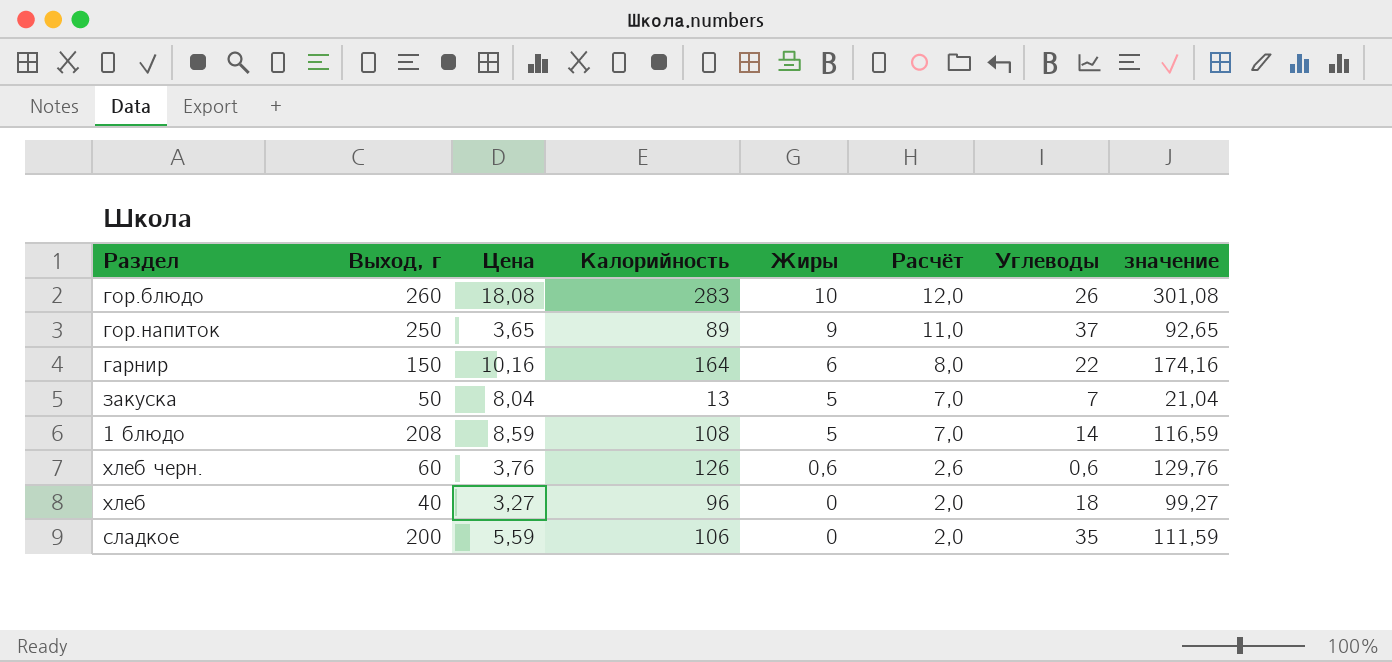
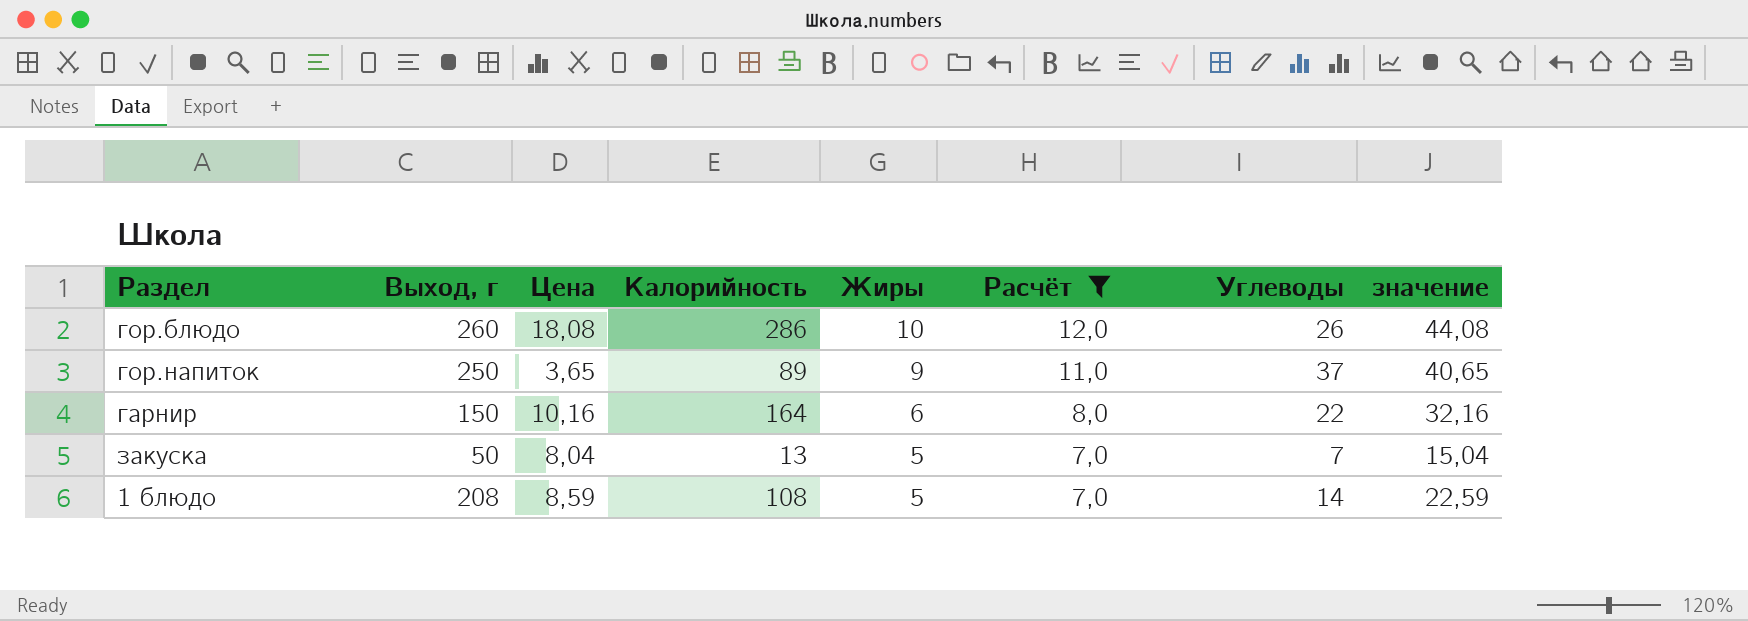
filter: none -> Расчёт >= 7,0
column значение | formula: [Цена] + [Калорийность] -> [Цена] + [Углеводы]
гор.блюдо | Калорийность: 283 -> 286

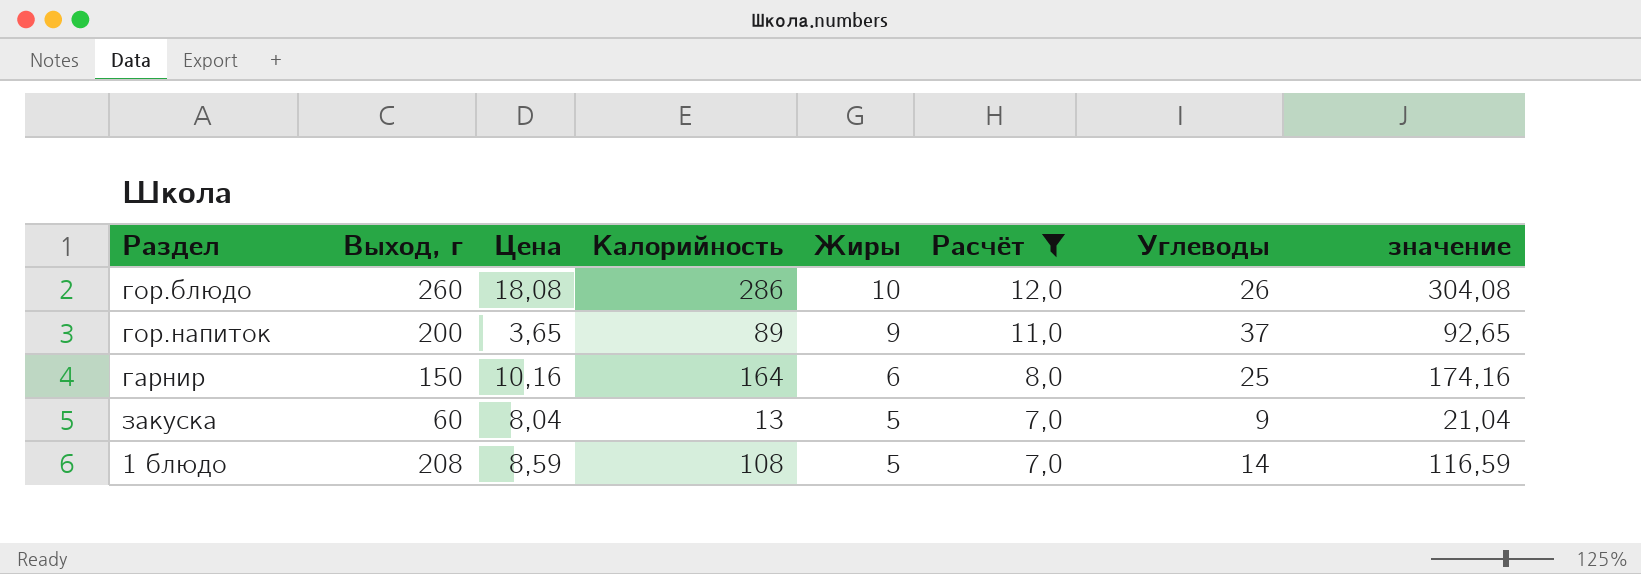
column значение | formula: [Цена] + [Углеводы] -> [Цена] + [Калорийность]
гор.напиток | Выход, г: 250 -> 200
гарнир | Углеводы: 22 -> 25
закуска | Выход, г: 50 -> 60
закуска | Углеводы: 7 -> 9

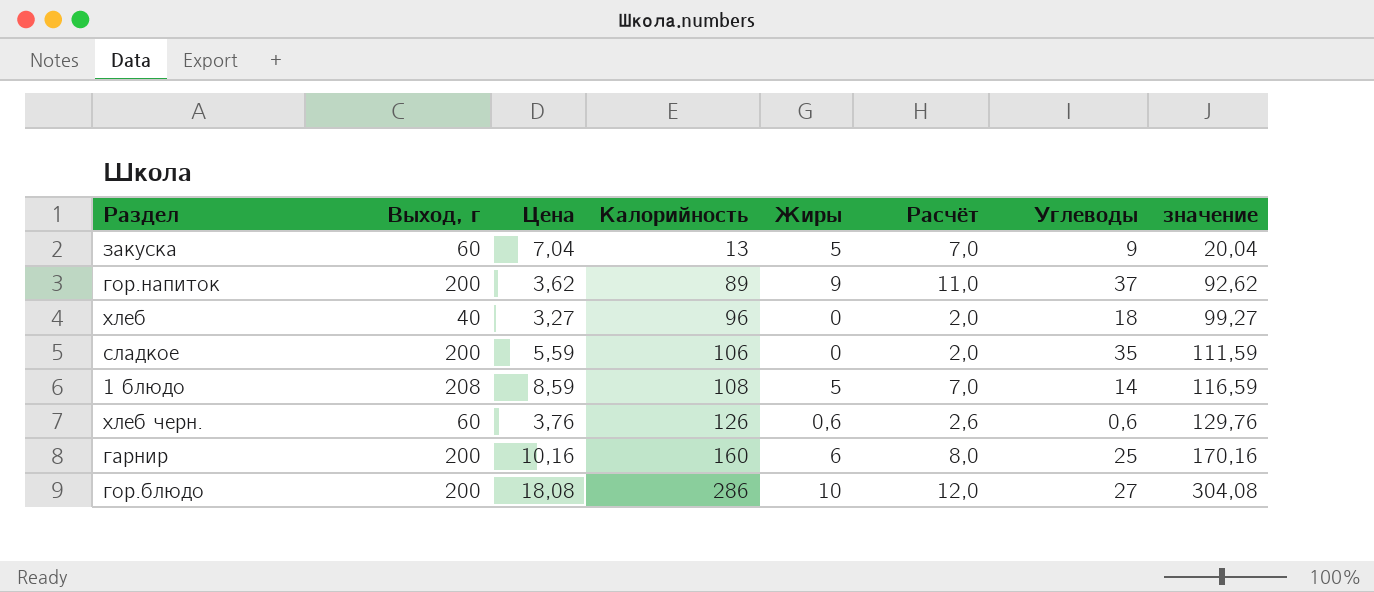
filter: Расчёт >= 7,0 -> none
row order: Жиры descending -> Калорийность ascending
закуска | Цена: 8,04 -> 7,04
закуска | значение: 21,04 -> 20,04
гор.напиток | Цена: 3,65 -> 3,62
гор.напиток | значение: 92,65 -> 92,62
гарнир | Выход, г: 150 -> 200
гарнир | Калорийность: 164 -> 160
гарнир | значение: 174,16 -> 170,16
гор.блюдо | Выход, г: 260 -> 200
гор.блюдо | Углеводы: 26 -> 27

